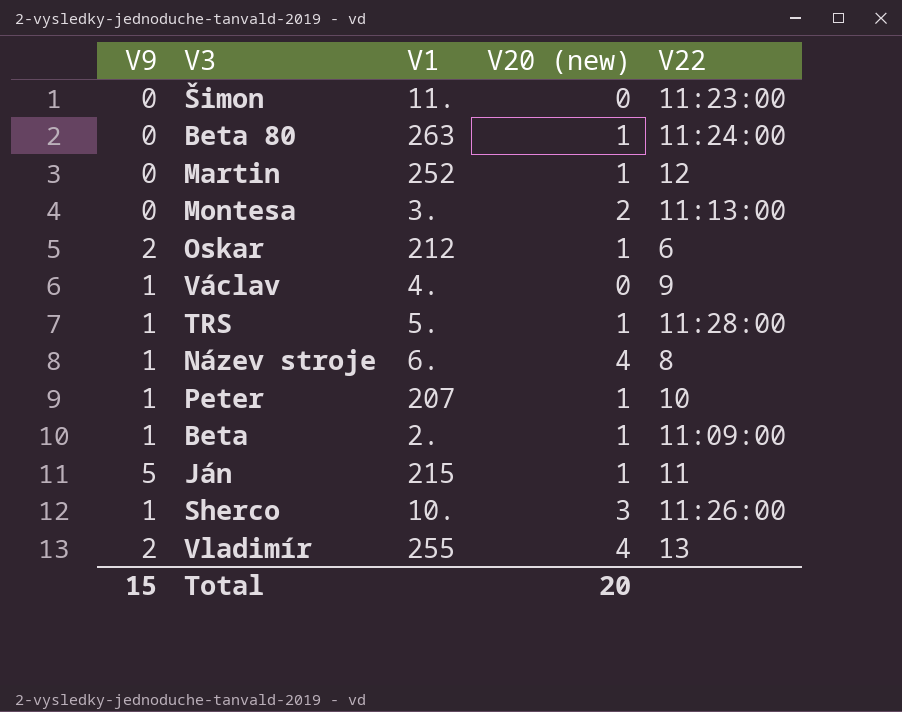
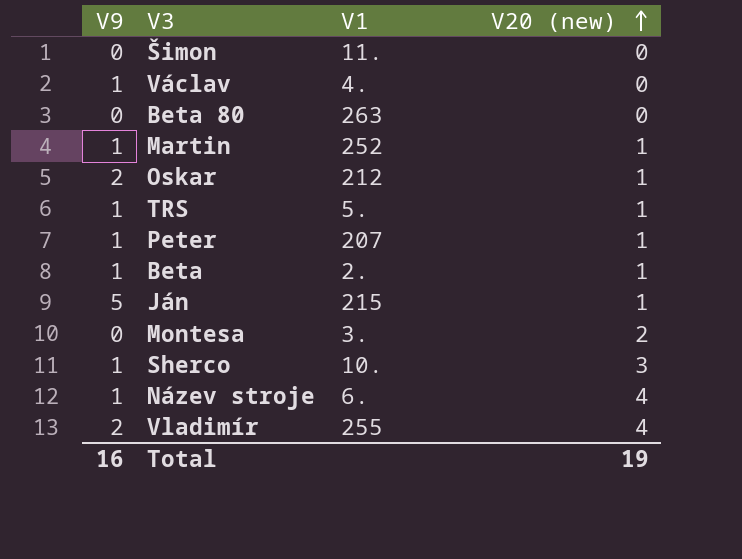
row order: none -> V20 (new) ascending
column V22 | position: 5 -> none
Beta 80 | V20 (new): 1 -> 0
Martin | V9: 0 -> 1
Total | V9: 15 -> 16
Total | V20 (new): 20 -> 19

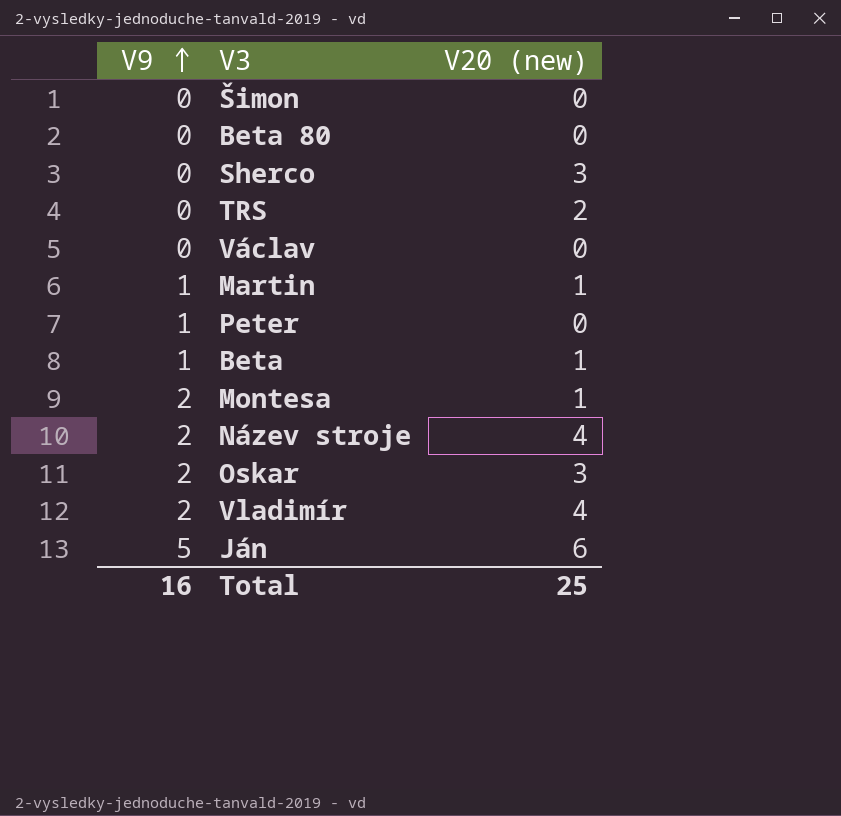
row order: V20 (new) ascending -> V9 ascending
column V1 | position: 3 -> none
Sherco | V9: 1 -> 0
TRS | V9: 1 -> 0
TRS | V20 (new): 1 -> 2
Václav | V9: 1 -> 0
Peter | V20 (new): 1 -> 0
Montesa | V9: 0 -> 2
Montesa | V20 (new): 2 -> 1
Název stroje | V9: 1 -> 2
Oskar | V20 (new): 1 -> 3
Ján | V20 (new): 1 -> 6
Total | V20 (new): 19 -> 25

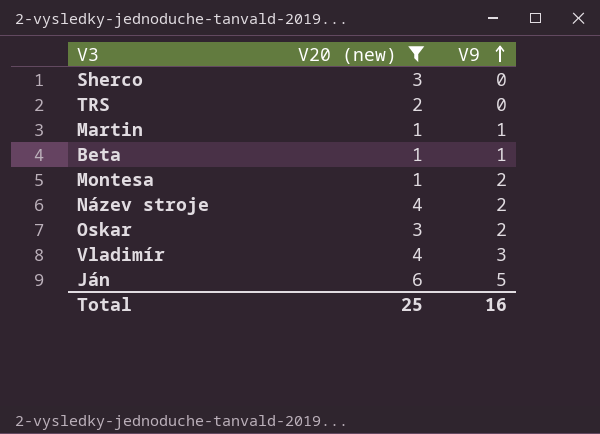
filter: none -> V20 (new) != 0
column V9 | position: 1 -> 3
Vladimír | V9: 2 -> 3

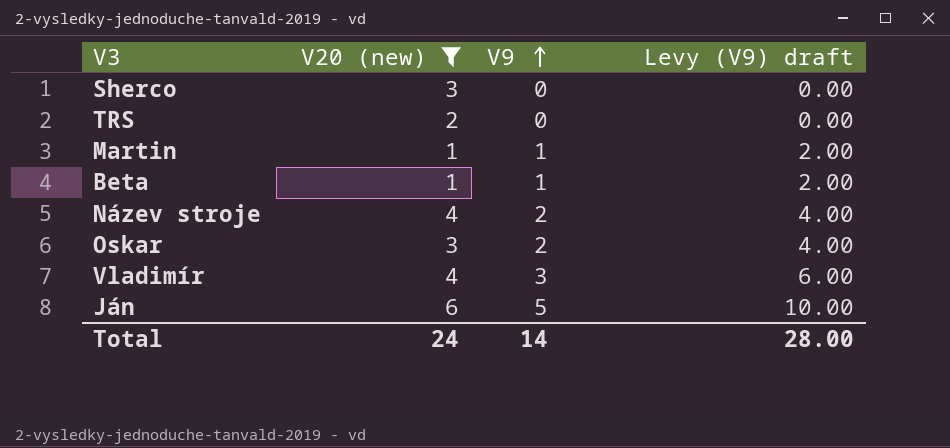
column Levy (V9) draft | formula: none -> [V9] * 2
row Montesa: 1 | 2 -> none
Total | V20 (new): 25 -> 24
Total | V9: 16 -> 14

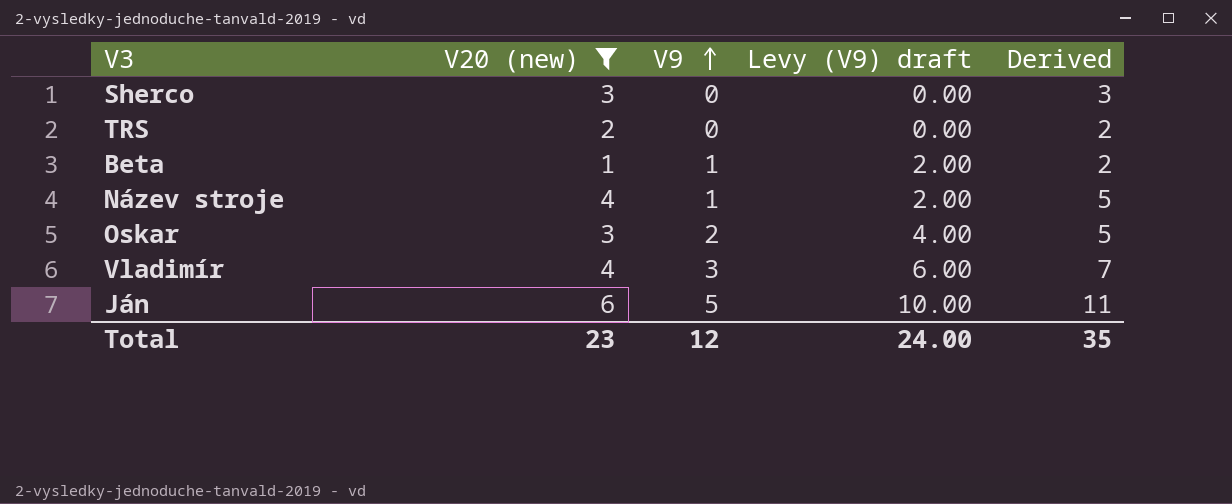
column Derived | formula: none -> [V20 (new)] + [V9]
row Martin: 1 | 1 | 2.00 -> none
Název stroje | V9: 2 -> 1
Název stroje | Levy (V9) draft: 4.00 -> 2.00
Total | V20 (new): 24 -> 23
Total | V9: 14 -> 12
Total | Levy (V9) draft: 28.00 -> 24.00

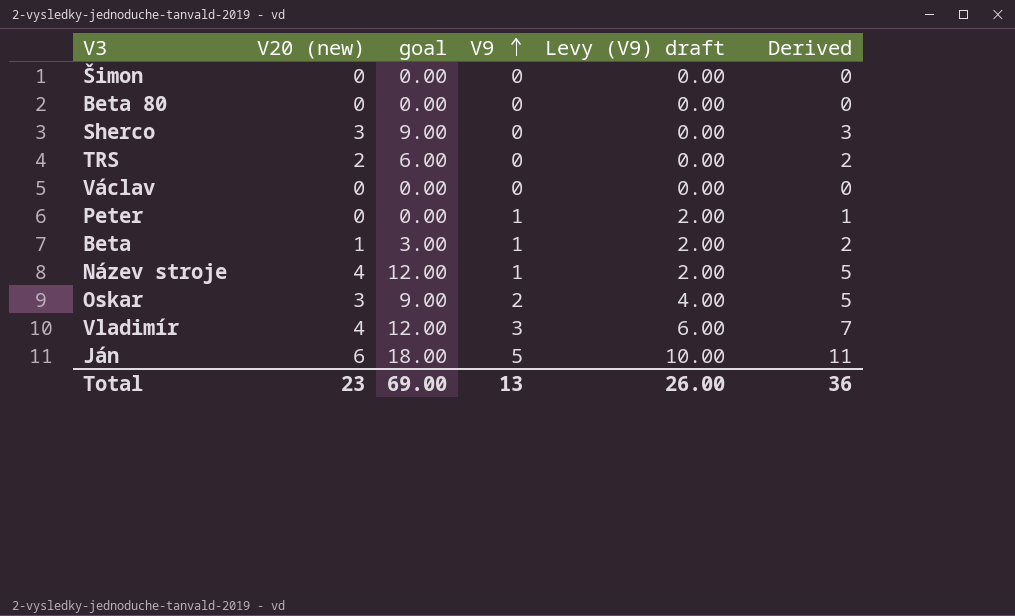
filter: V20 (new) != 0 -> none
column goal | formula: none -> [V20 (new)] * 3
Total | V9: 12 -> 13
Total | Levy (V9) draft: 24.00 -> 26.00
Total | Derived: 35 -> 36

